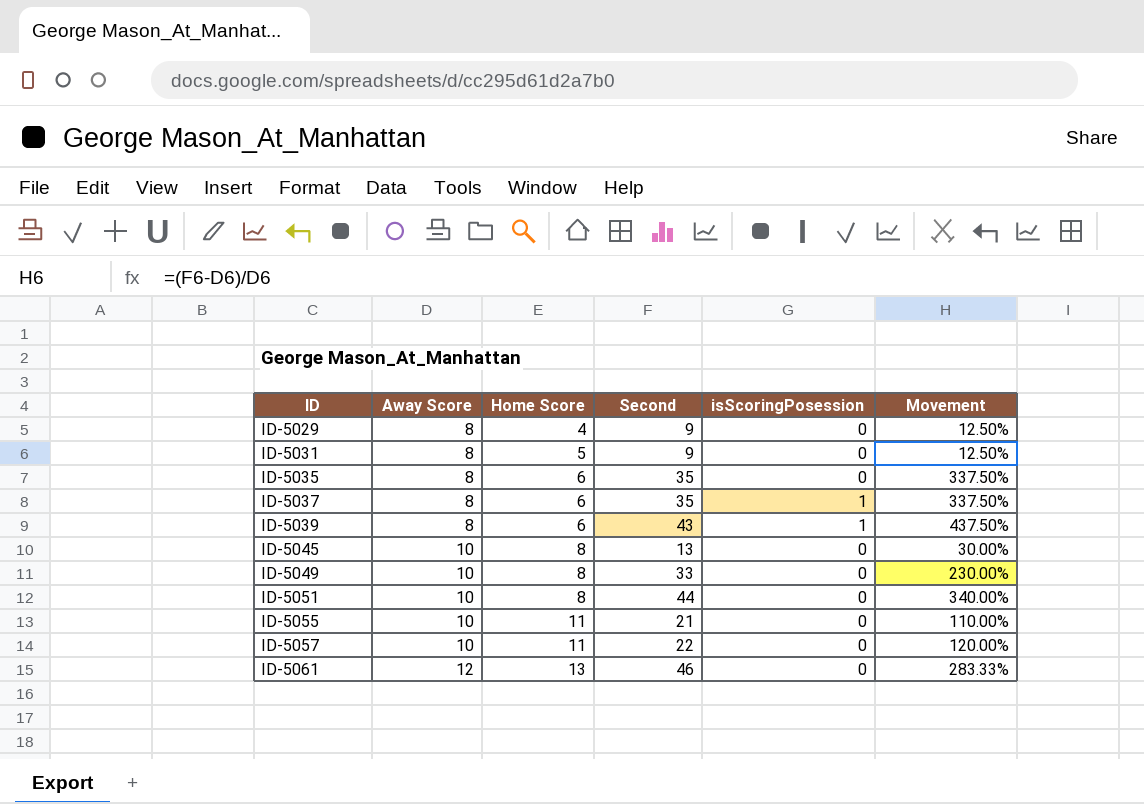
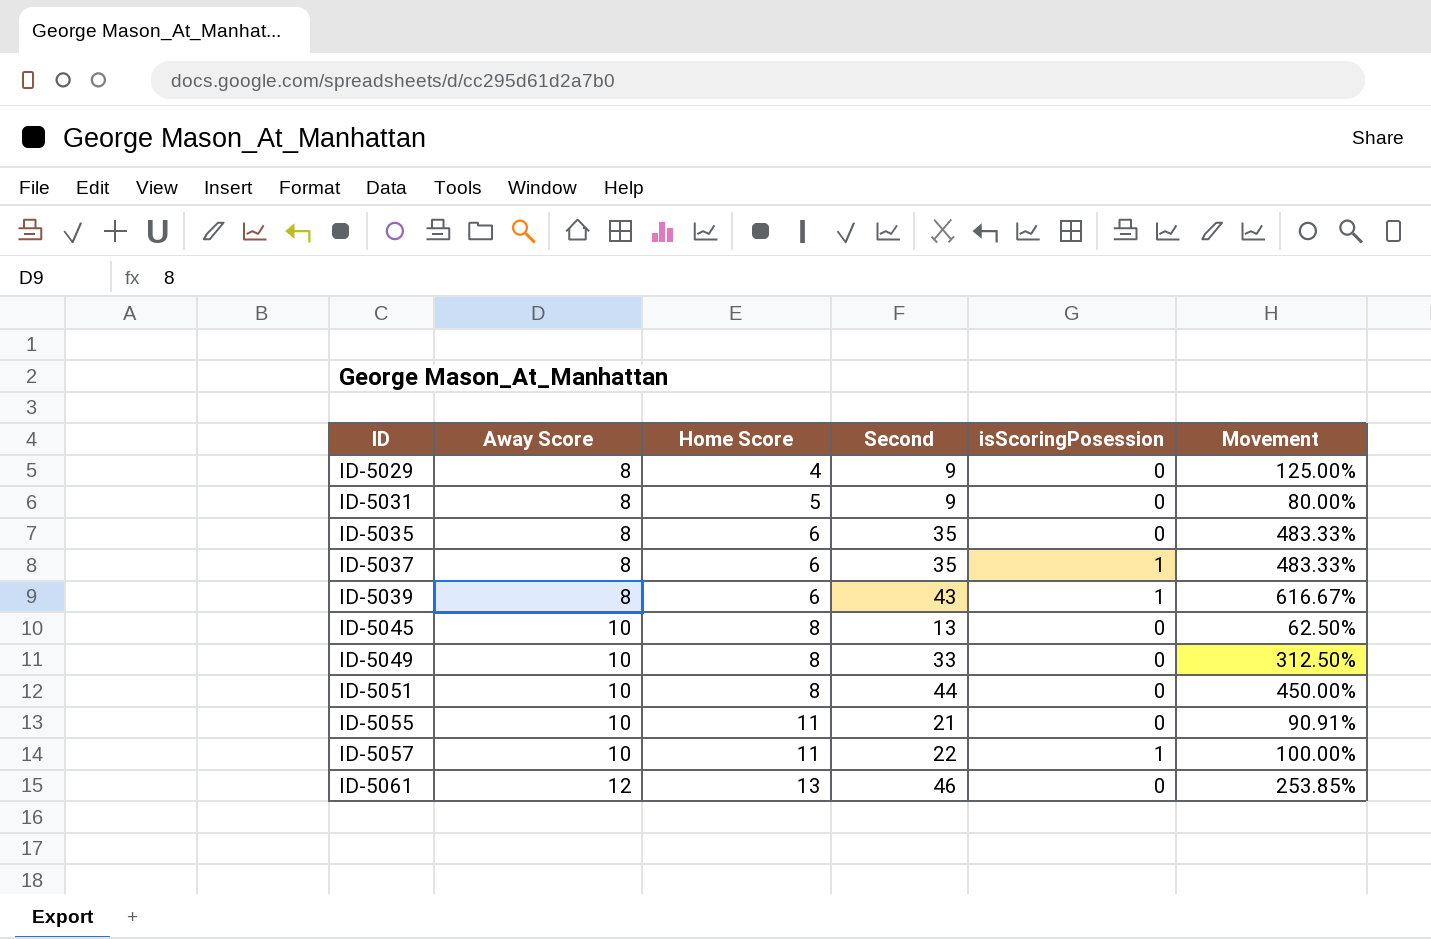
column Movement | formula: ([Second] - [Away Score]) / [Away Score] -> ([Second] - [Home Score]) / [Home Score]
ID-5057 | isScoringPosession: 0 -> 1

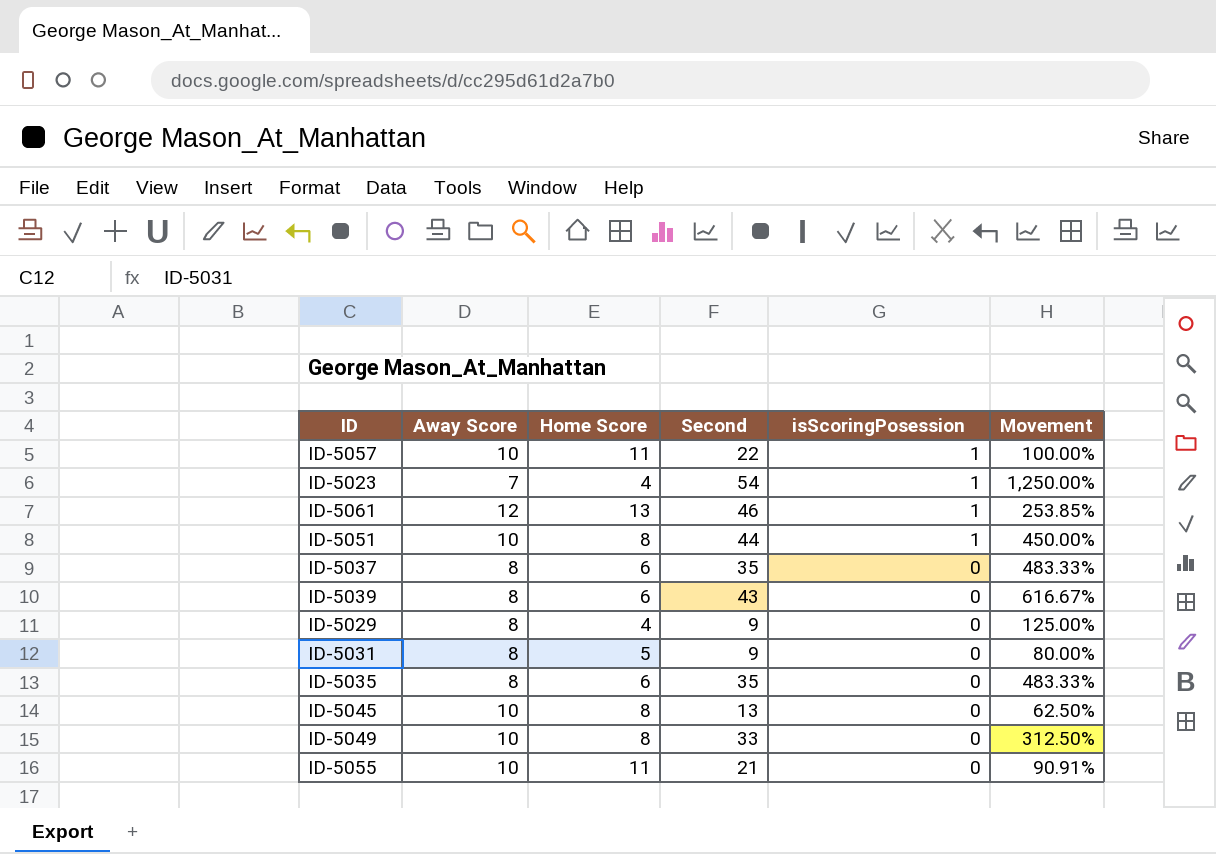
row order: ID ascending -> isScoringPosession descending
row ID-5023: none -> 7 | 4 | 54 | 1 | 1,250.00%
ID-5061 | isScoringPosession: 0 -> 1
ID-5051 | isScoringPosession: 0 -> 1
ID-5037 | isScoringPosession: 1 -> 0
ID-5039 | isScoringPosession: 1 -> 0

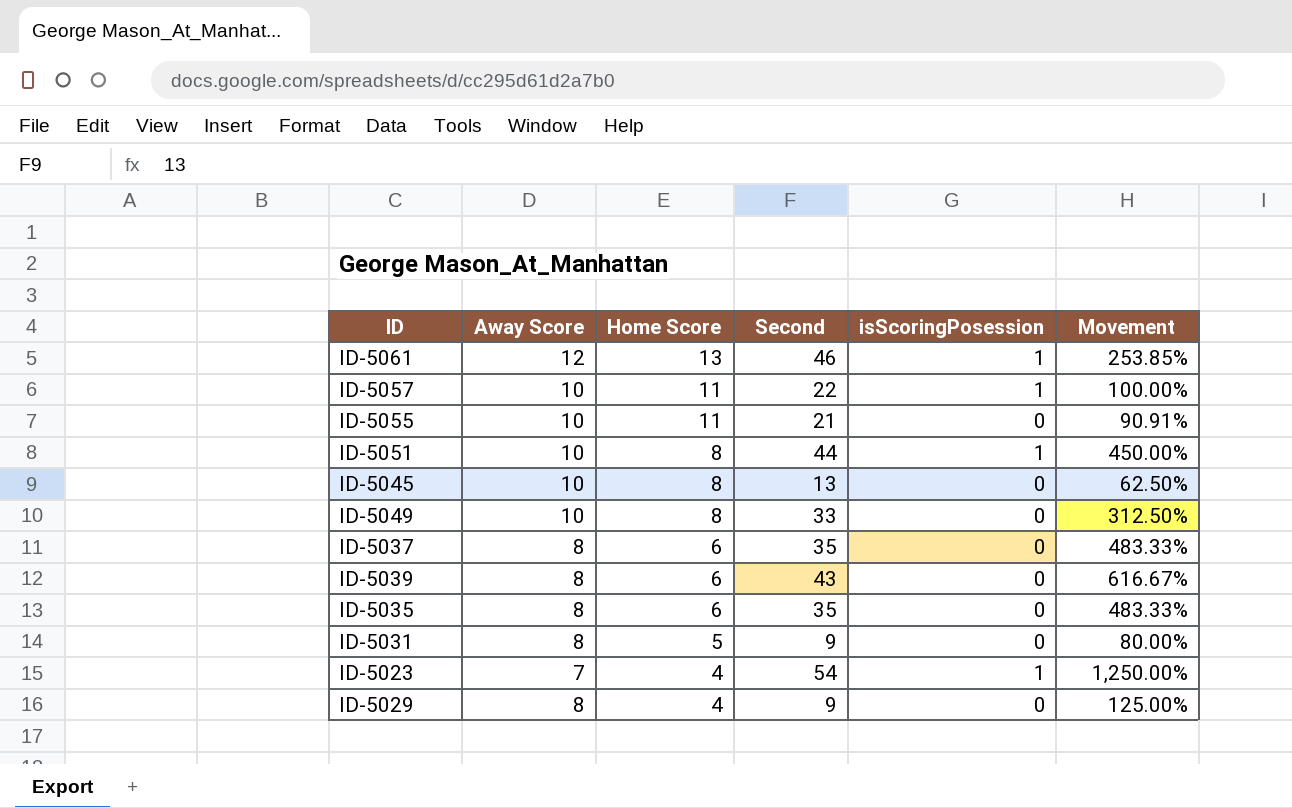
row order: isScoringPosession descending -> Home Score descending

